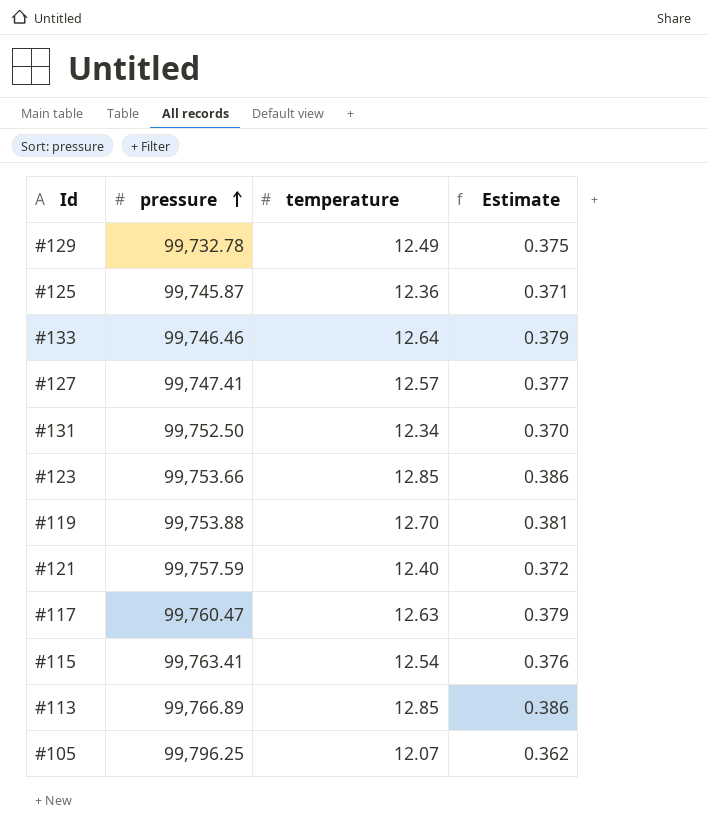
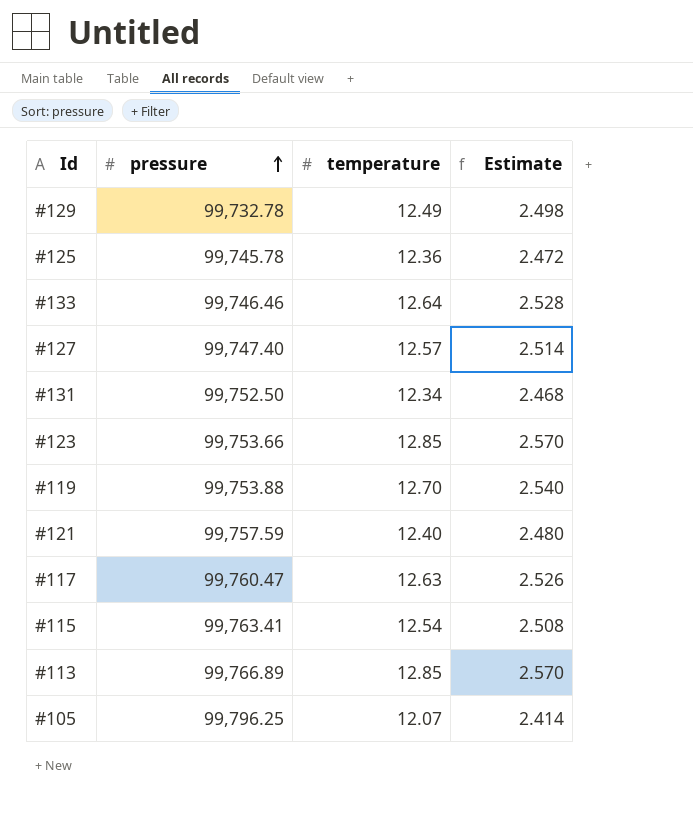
column Estimate | formula: [temperature] * 0.03 -> [temperature] * 0.2
#125 | pressure: 99,745.87 -> 99,745.78
#127 | pressure: 99,747.41 -> 99,747.40

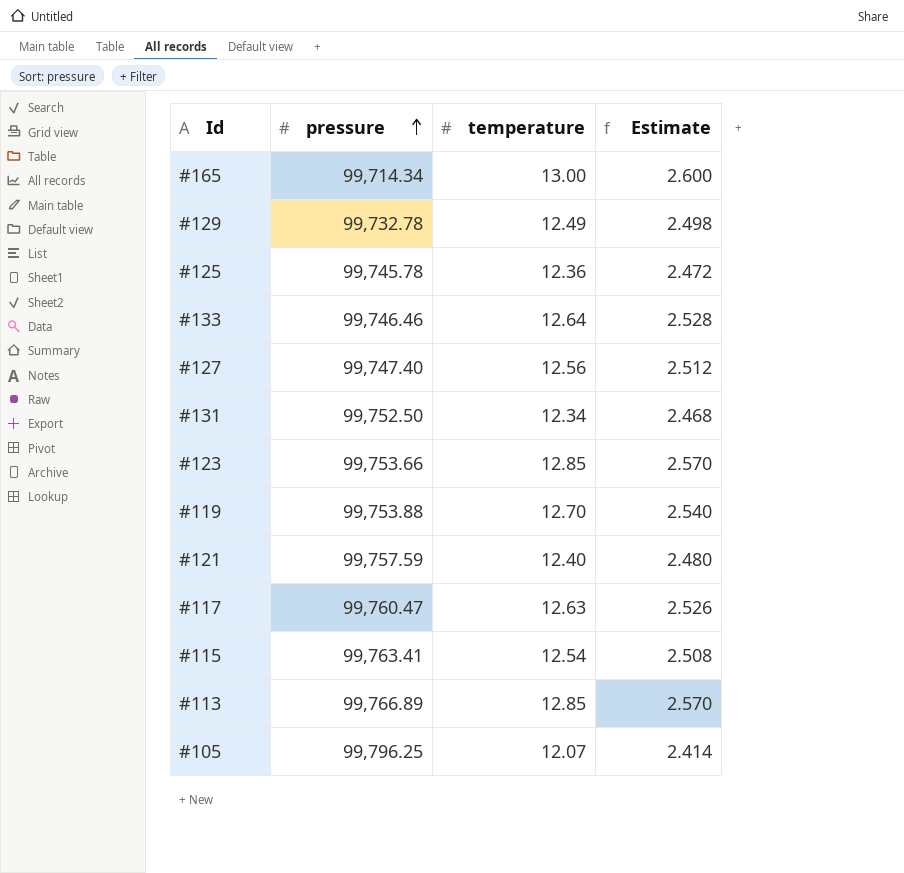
row #165: none -> 99,714.34 | 13.00 | 2.600
#127 | temperature: 12.57 -> 12.56
#127 | Estimate: 2.514 -> 2.512

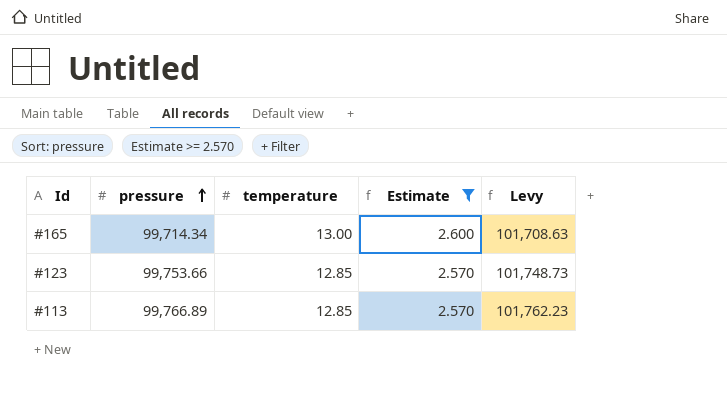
filter: none -> Estimate >= 2.570
column Levy | formula: none -> [pressure] * 1.02

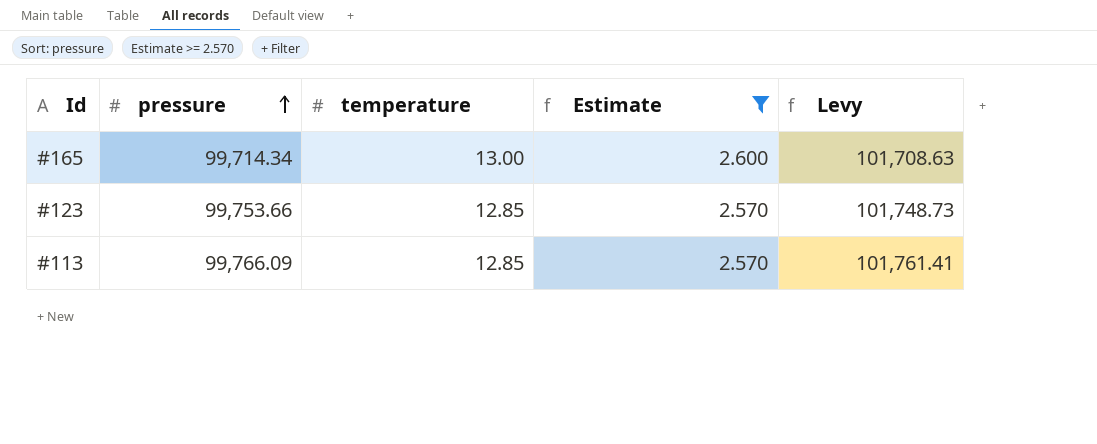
#113 | pressure: 99,766.89 -> 99,766.09
#113 | Levy: 101,762.23 -> 101,761.41

